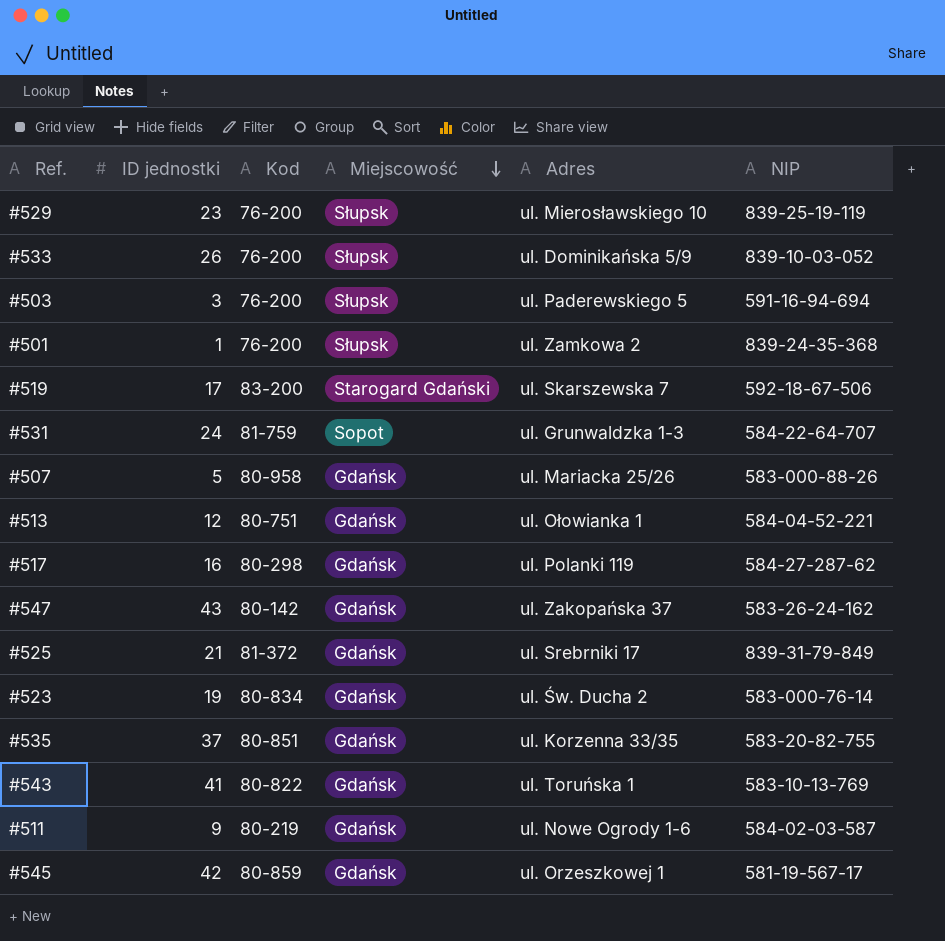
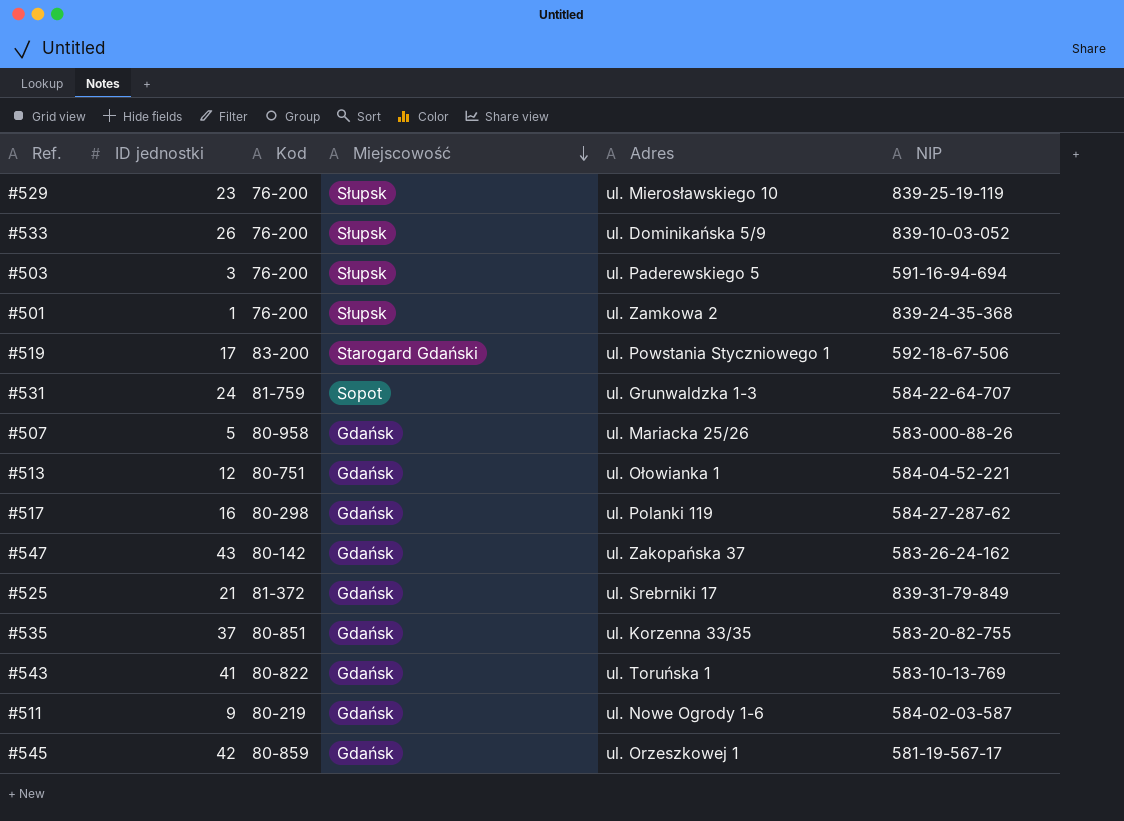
row #523: 19 | 80-834 | Gdańsk | ul. Św. Ducha 2 | 583-000-76-14 -> none
#519 | Adres: ul. Skarszewska 7 -> ul. Powstania Styczniowego 1

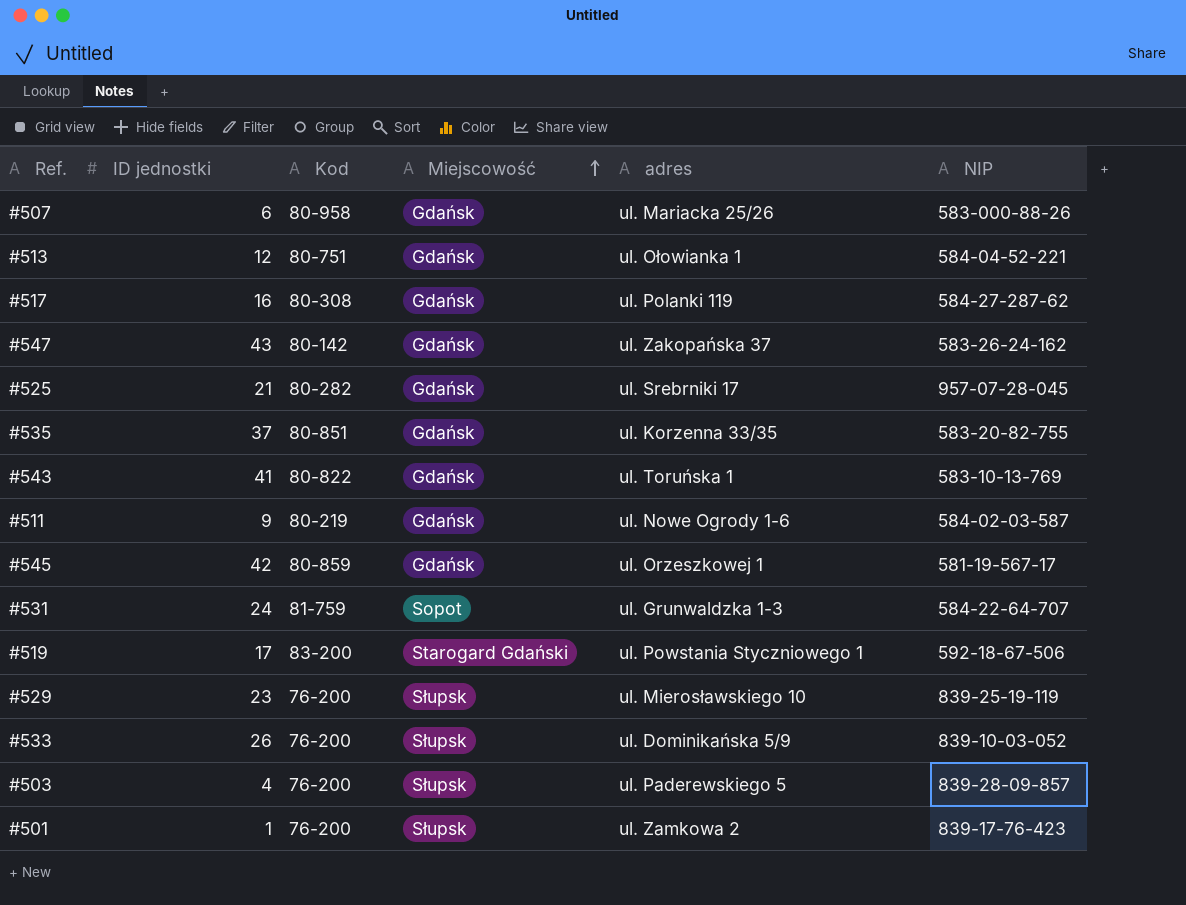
row order: Miejscowość descending -> Miejscowość ascending
column name: Adres -> adres
#507 | ID jednostki: 5 -> 6
#517 | Kod: 80-298 -> 80-308
#525 | Kod: 81-372 -> 80-282
#525 | NIP: 839-31-79-849 -> 957-07-28-045
#503 | ID jednostki: 3 -> 4
#503 | NIP: 591-16-94-694 -> 839-28-09-857
#501 | NIP: 839-24-35-368 -> 839-17-76-423

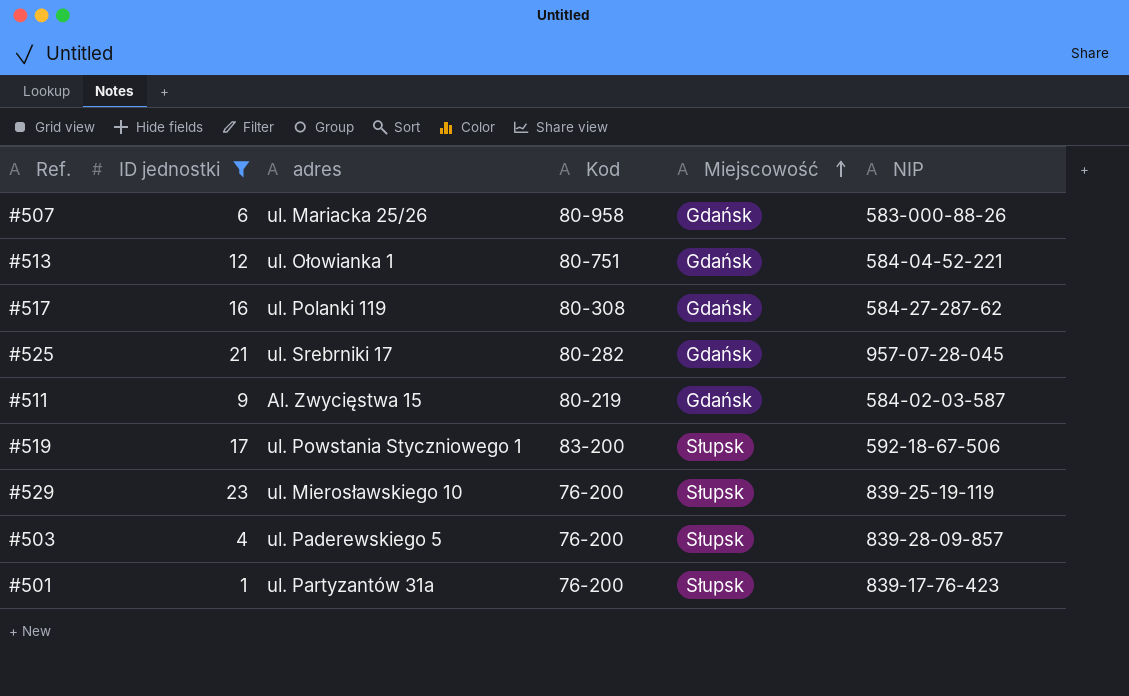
filter: none -> ID jednostki <= 23
column adres | position: 5 -> 3
#511 | adres: ul. Nowe Ogrody 1-6 -> Al. Zwycięstwa 15
#519 | Miejscowość: Starogard Gdański -> Słupsk
#501 | adres: ul. Zamkowa 2 -> ul. Partyzantów 31a

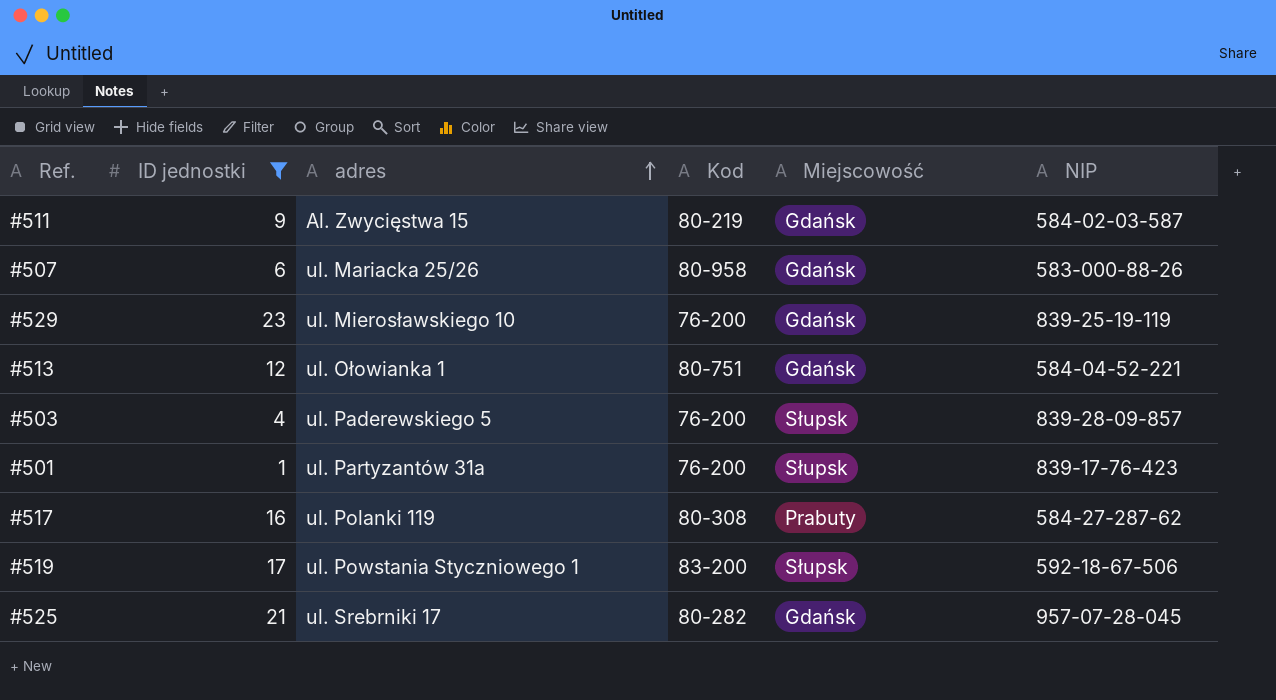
row order: Miejscowość ascending -> adres ascending
#529 | Miejscowość: Słupsk -> Gdańsk
#517 | Miejscowość: Gdańsk -> Prabuty

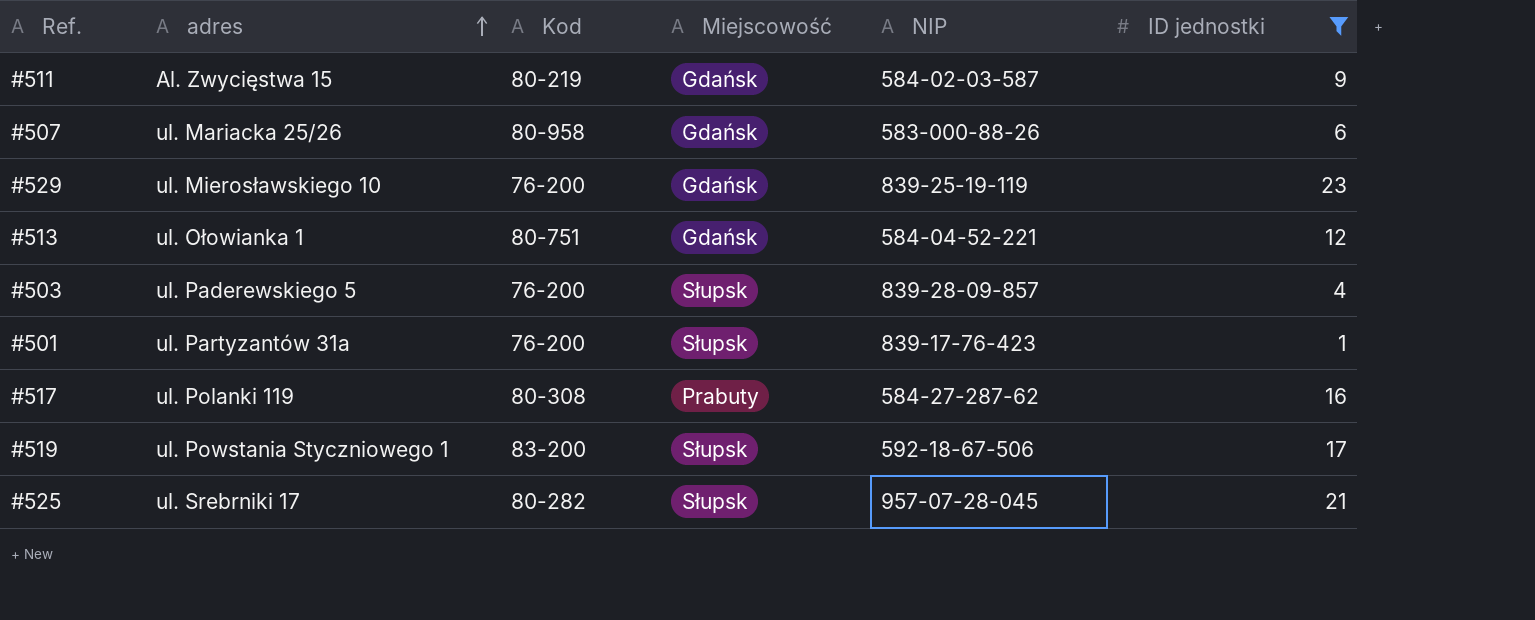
column ID jednostki | position: 2 -> 6
#525 | Miejscowość: Gdańsk -> Słupsk

